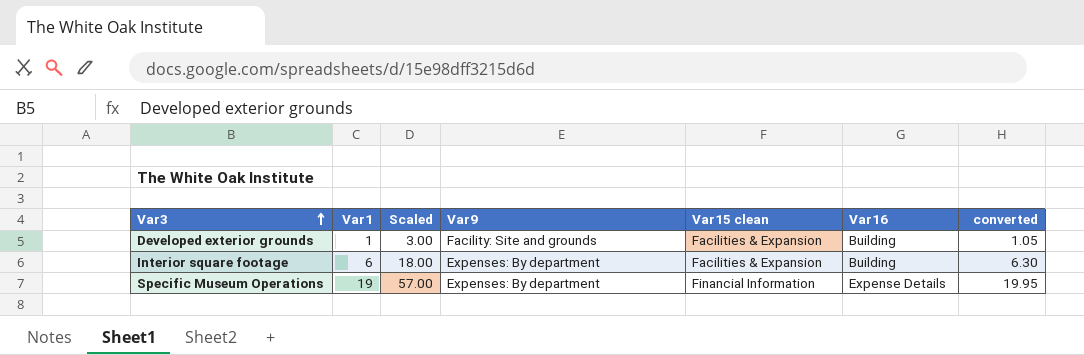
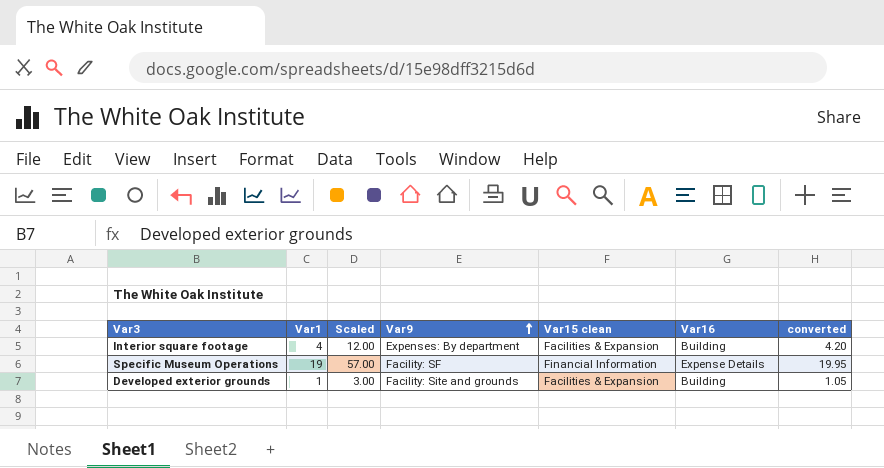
row order: Var3 ascending -> Var9 ascending
Interior square footage | Var1: 6 -> 4
Interior square footage | Scaled: 18.00 -> 12.00
Interior square footage | converted: 6.30 -> 4.20
Specific Museum Operations | Var9: Expenses: By department -> Facility: SF

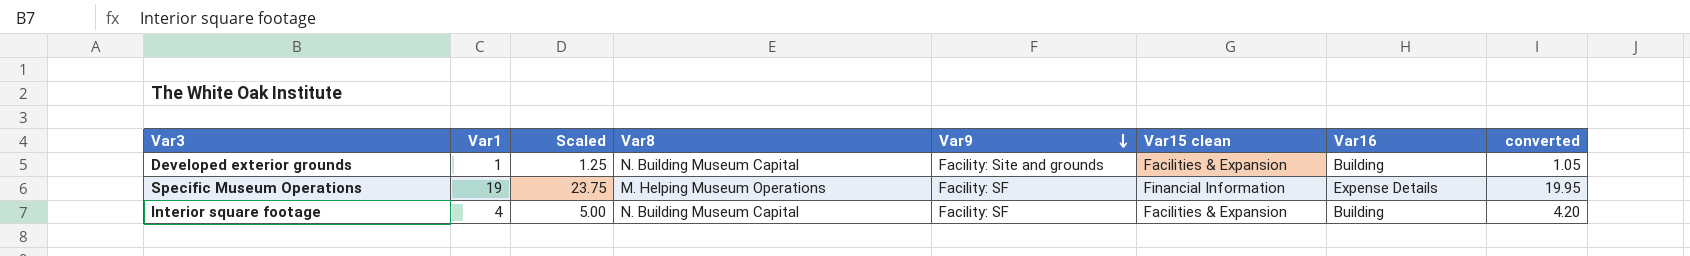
row order: Var9 ascending -> Var9 descending
column Scaled | formula: [Var1] * 3 -> [Var1] * 1.25
column Var8 | position: none -> 4
Interior square footage | Var9: Expenses: By department -> Facility: SF

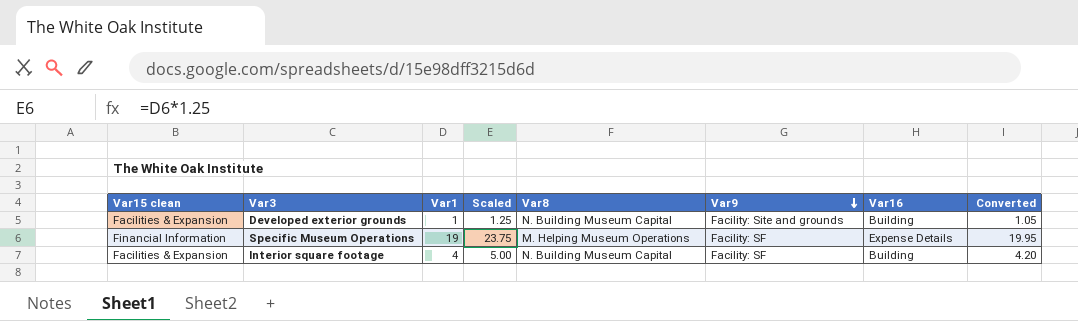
column Var15 clean | position: 6 -> 1
column name: converted -> Converted

